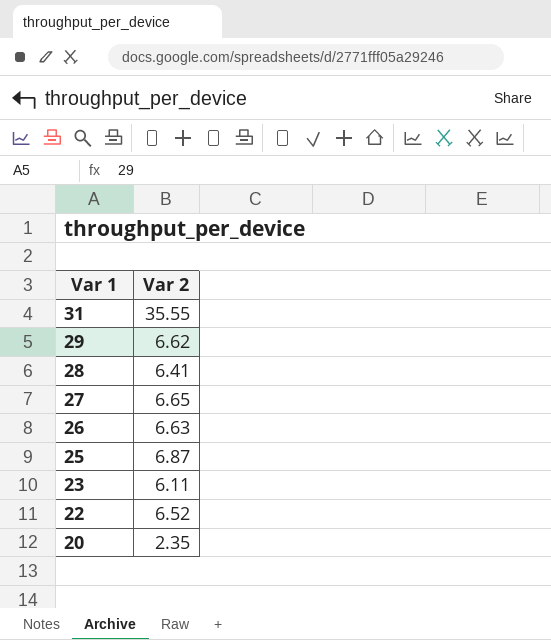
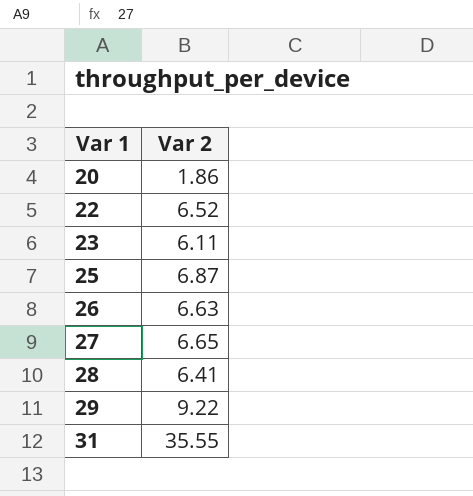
row order: Var 1 descending -> Var 1 ascending
20 | Var 2: 2.35 -> 1.86
29 | Var 2: 6.62 -> 9.22

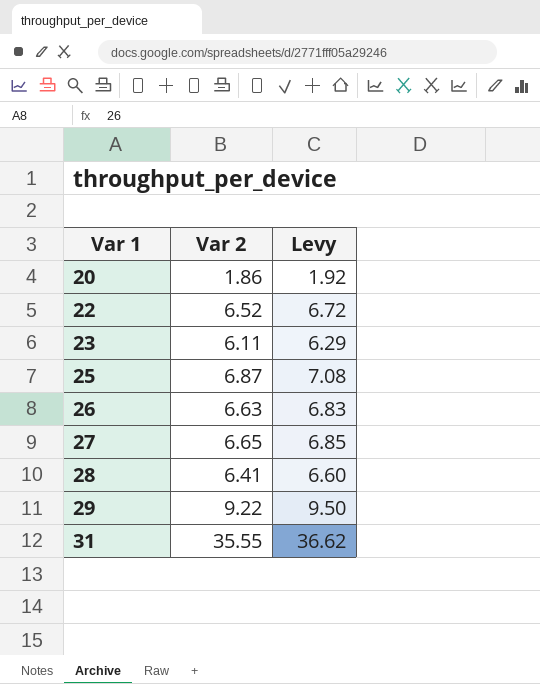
column Levy | formula: none -> [Var 2] * 1.03

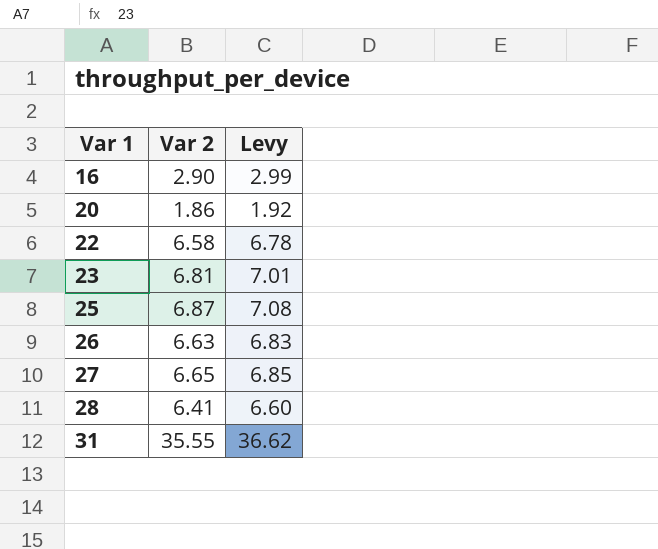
row 29: 9.22 | 9.50 -> none
row 16: none -> 2.90 | 2.99
22 | Var 2: 6.52 -> 6.58
22 | Levy: 6.72 -> 6.78
23 | Var 2: 6.11 -> 6.81
23 | Levy: 6.29 -> 7.01

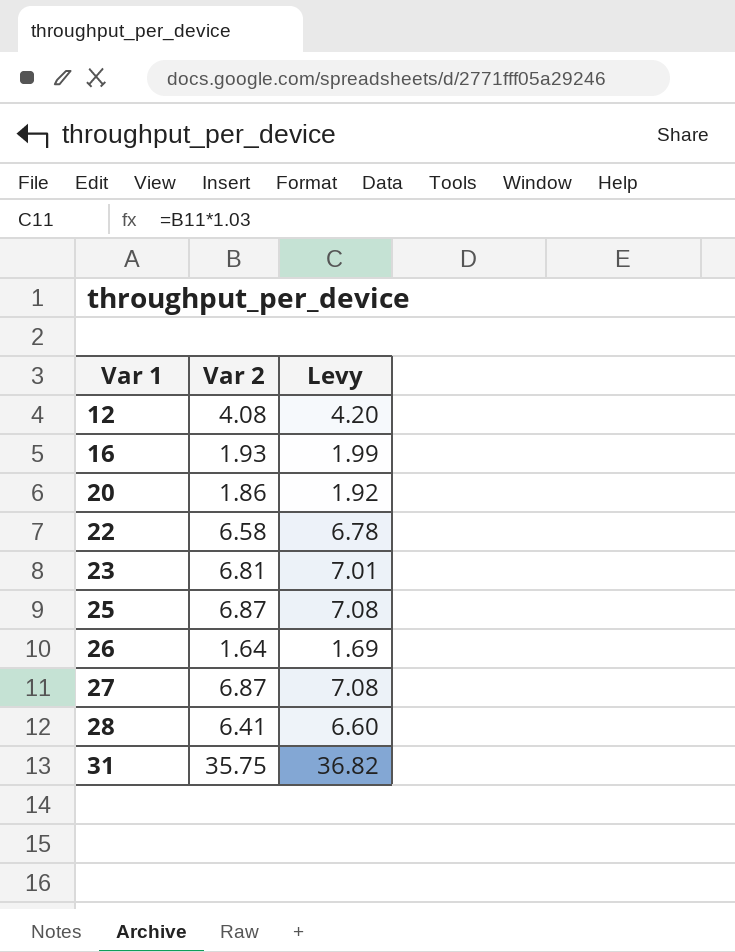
row 12: none -> 4.08 | 4.20
16 | Var 2: 2.90 -> 1.93
16 | Levy: 2.99 -> 1.99
26 | Var 2: 6.63 -> 1.64
26 | Levy: 6.83 -> 1.69
27 | Var 2: 6.65 -> 6.87
27 | Levy: 6.85 -> 7.08
31 | Var 2: 35.55 -> 35.75
31 | Levy: 36.62 -> 36.82

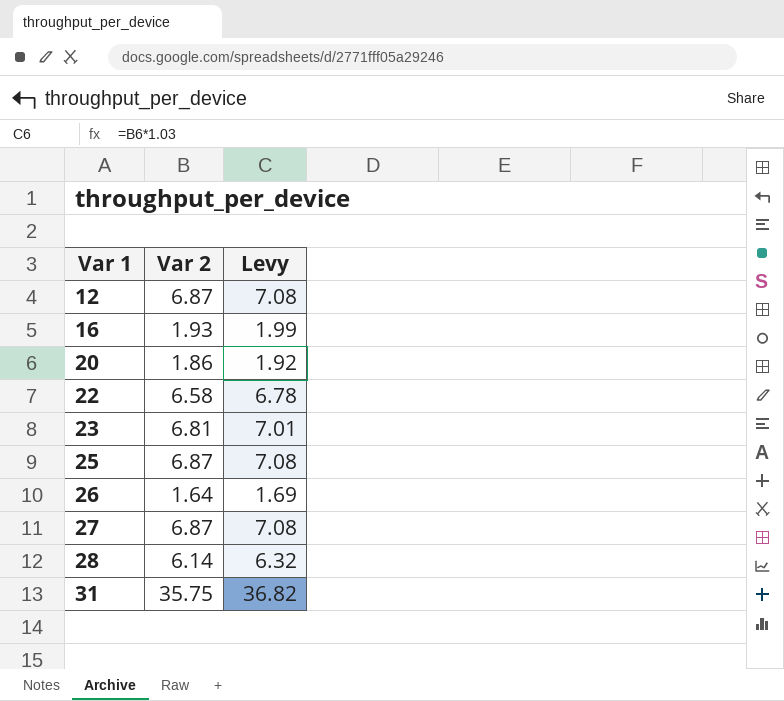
12 | Var 2: 4.08 -> 6.87
12 | Levy: 4.20 -> 7.08
28 | Var 2: 6.41 -> 6.14
28 | Levy: 6.60 -> 6.32

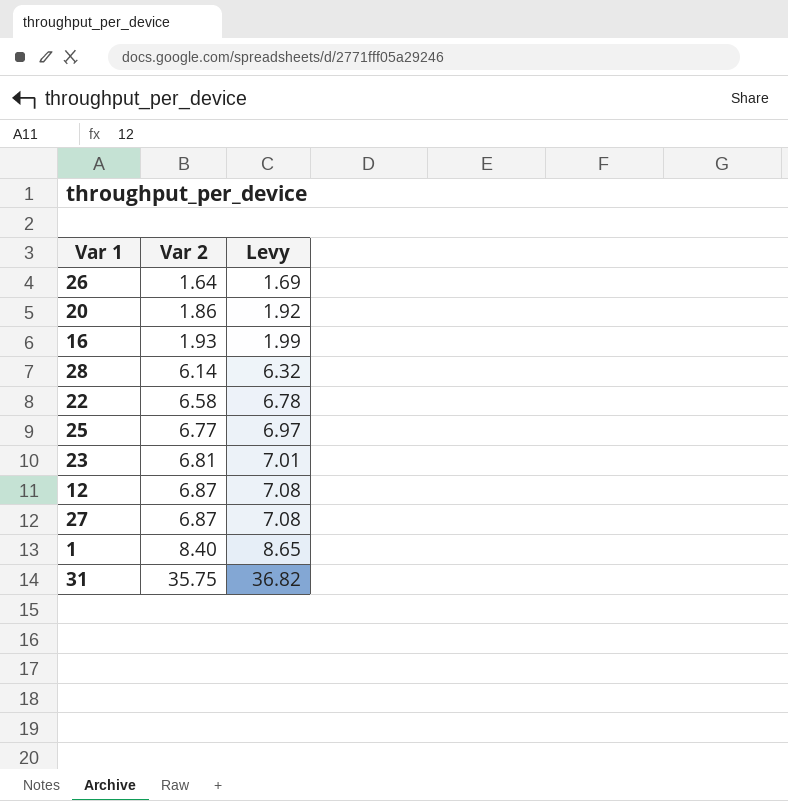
row order: Var 1 ascending -> Var 2 ascending
25 | Var 2: 6.87 -> 6.77
25 | Levy: 7.08 -> 6.97
row 1: none -> 8.40 | 8.65

